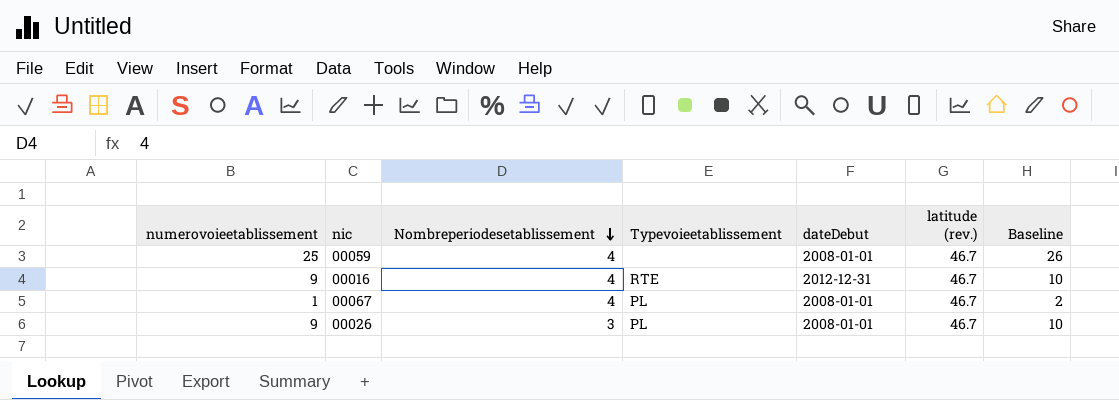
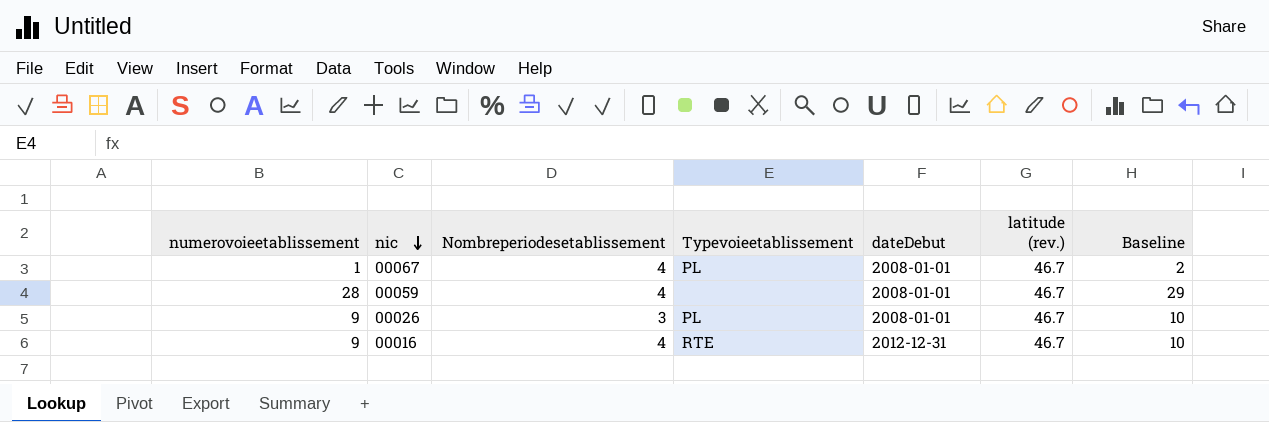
row order: Nombreperiodesetablissement descending -> nic descending
00059 | numerovoieetablissement: 25 -> 28
00059 | Baseline: 26 -> 29

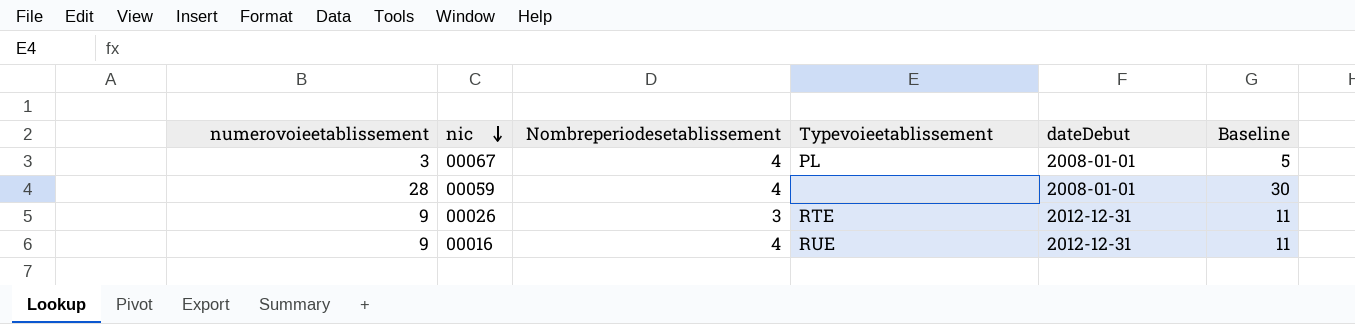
column latitude (rev.) | position: 6 -> none
column Baseline | formula: [numerovoieetablissement] + 1 -> [numerovoieetablissement] + 2
00067 | numerovoieetablissement: 1 -> 3
00026 | Typevoieetablissement: PL -> RTE
00026 | dateDebut: 2008-01-01 -> 2012-12-31
00016 | Typevoieetablissement: RTE -> RUE

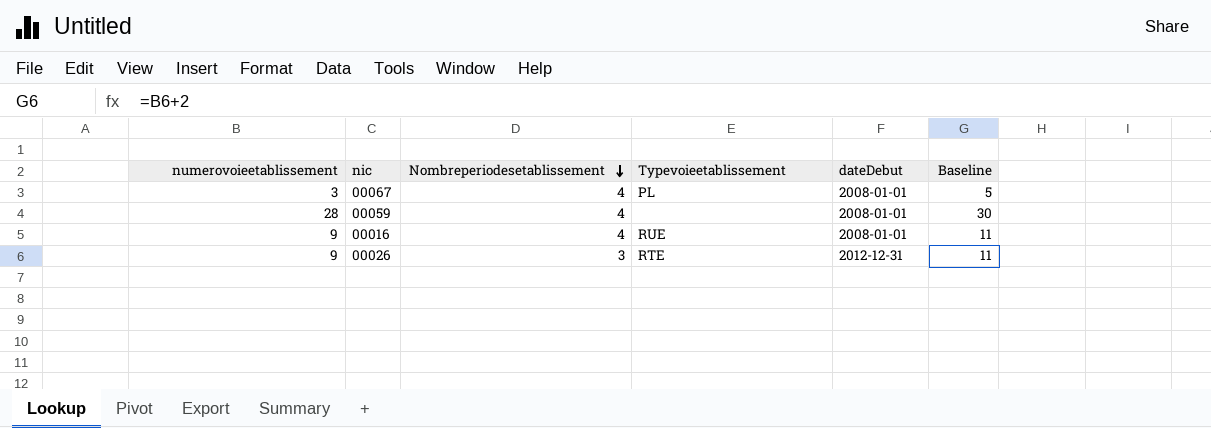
row order: nic descending -> Nombreperiodesetablissement descending
00016 | dateDebut: 2012-12-31 -> 2008-01-01

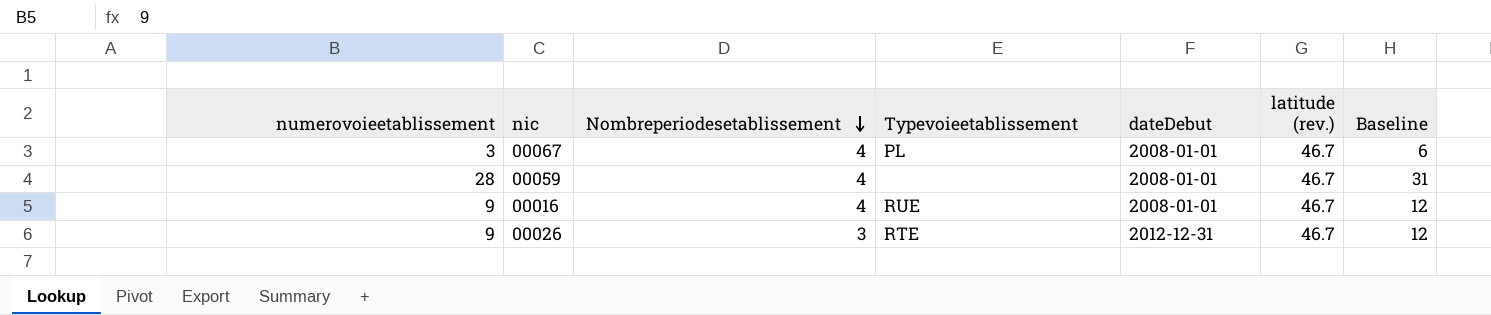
column latitude (rev.) | position: none -> 6
column Baseline | formula: [numerovoieetablissement] + 2 -> [numerovoieetablissement] + 3

